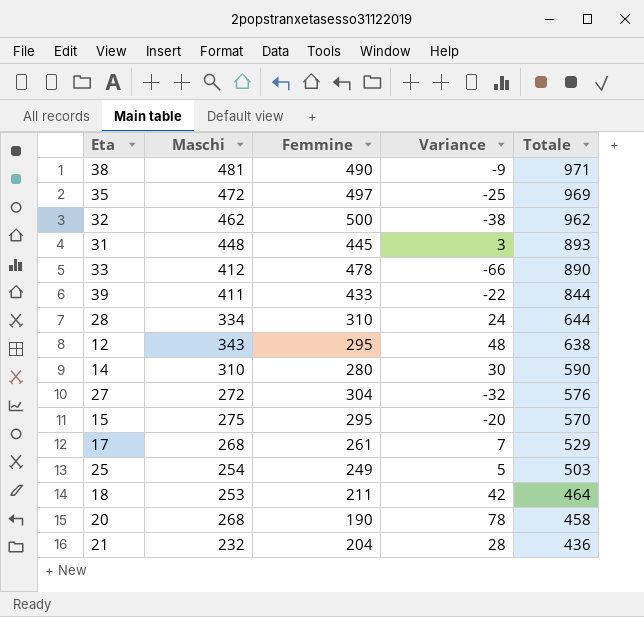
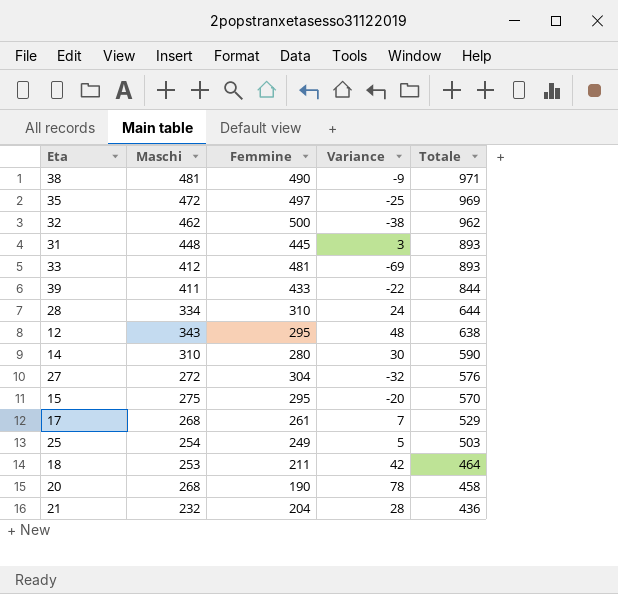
33 | Femmine: 478 -> 481
33 | Variance: -66 -> -69
33 | Totale: 890 -> 893

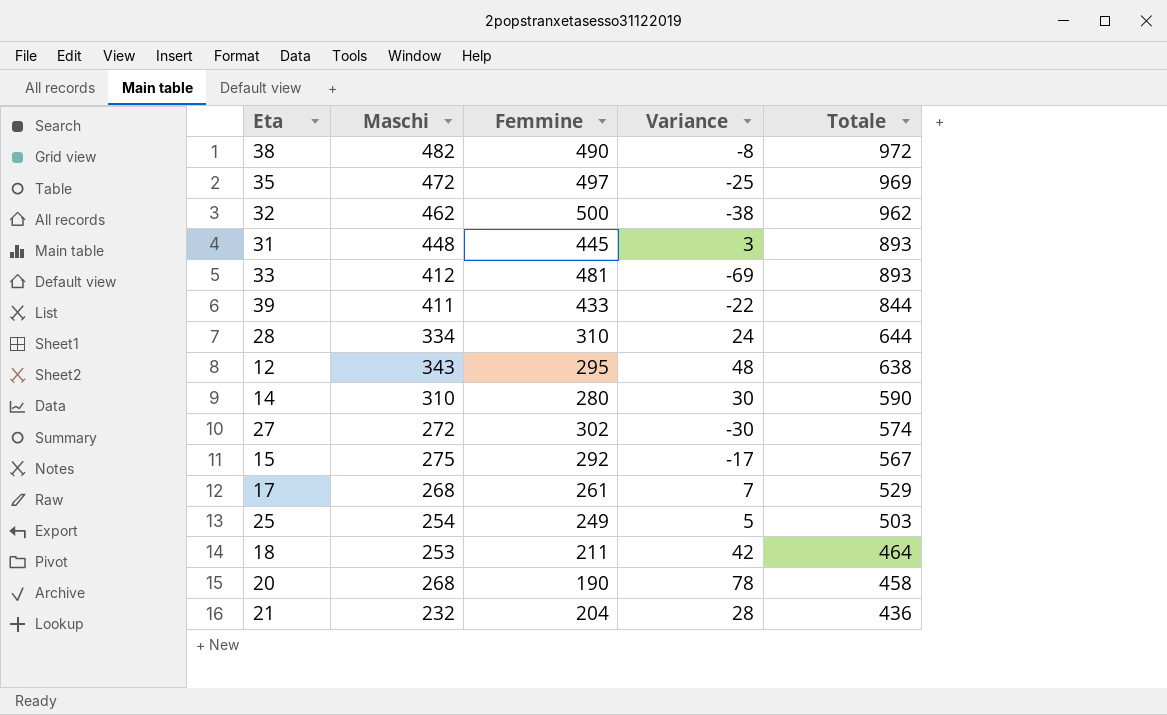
38 | Maschi: 481 -> 482
38 | Variance: -9 -> -8
38 | Totale: 971 -> 972
27 | Femmine: 304 -> 302
27 | Variance: -32 -> -30
27 | Totale: 576 -> 574
15 | Femmine: 295 -> 292
15 | Variance: -20 -> -17
15 | Totale: 570 -> 567

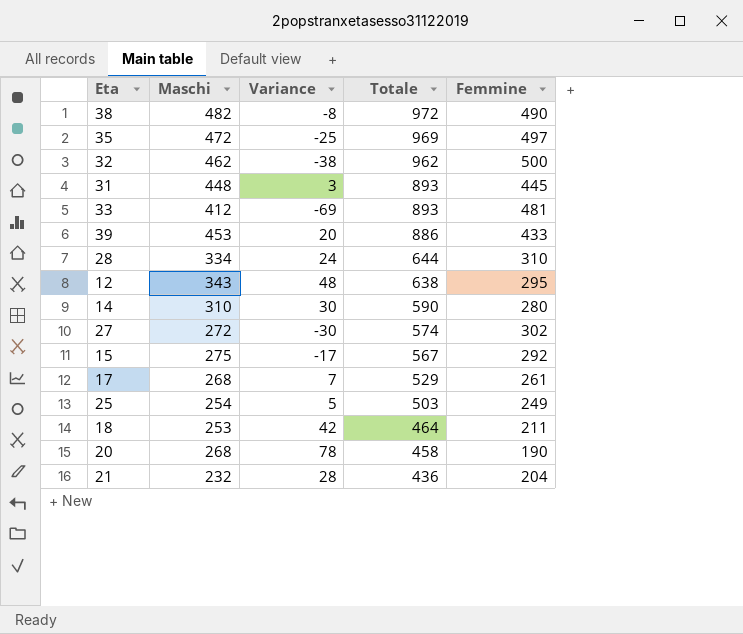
column Femmine | position: 3 -> 5
39 | Maschi: 411 -> 453
39 | Variance: -22 -> 20
39 | Totale: 844 -> 886

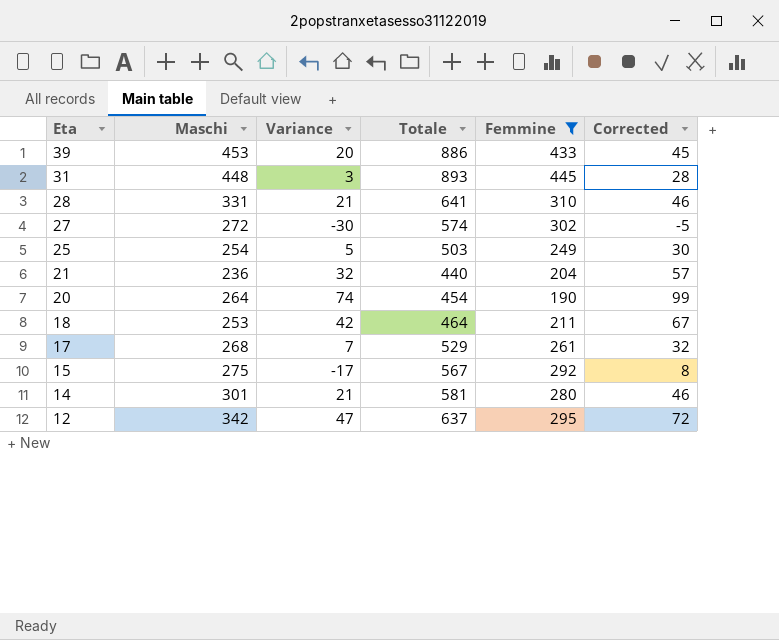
filter: none -> Femmine <= 445
row order: Totale descending -> Eta descending
column Corrected | formula: none -> [Variance] + 25
28 | Maschi: 334 -> 331
28 | Variance: 24 -> 21
28 | Totale: 644 -> 641
21 | Maschi: 232 -> 236
21 | Variance: 28 -> 32
21 | Totale: 436 -> 440
20 | Maschi: 268 -> 264
20 | Variance: 78 -> 74
20 | Totale: 458 -> 454
14 | Maschi: 310 -> 301
14 | Variance: 30 -> 21
14 | Totale: 590 -> 581
12 | Maschi: 343 -> 342
12 | Variance: 48 -> 47
12 | Totale: 638 -> 637

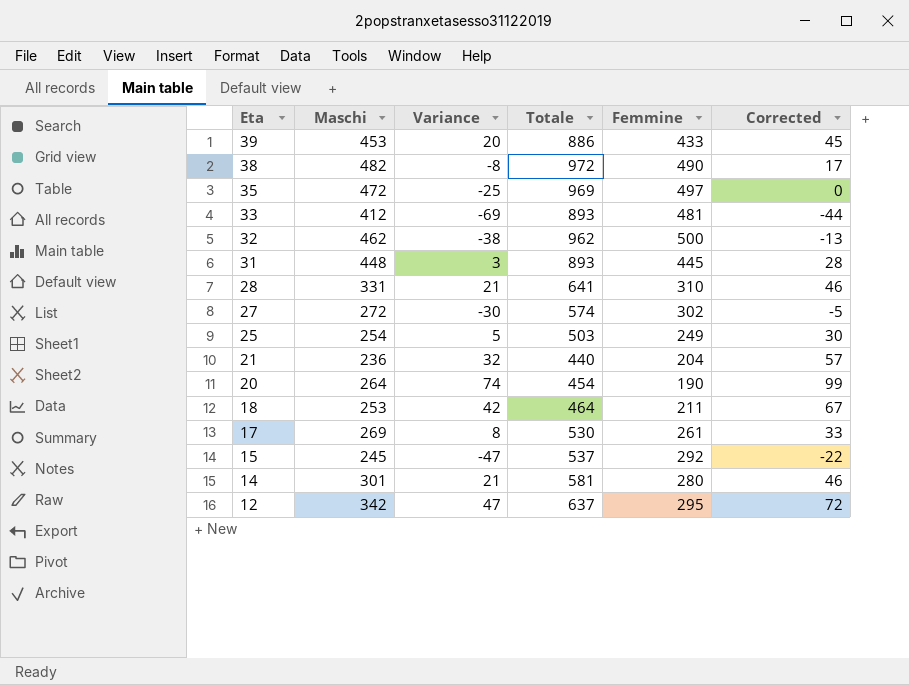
filter: Femmine <= 445 -> none
17 | Maschi: 268 -> 269
17 | Variance: 7 -> 8
17 | Totale: 529 -> 530
17 | Corrected: 32 -> 33
15 | Maschi: 275 -> 245
15 | Variance: -17 -> -47
15 | Totale: 567 -> 537
15 | Corrected: 8 -> -22

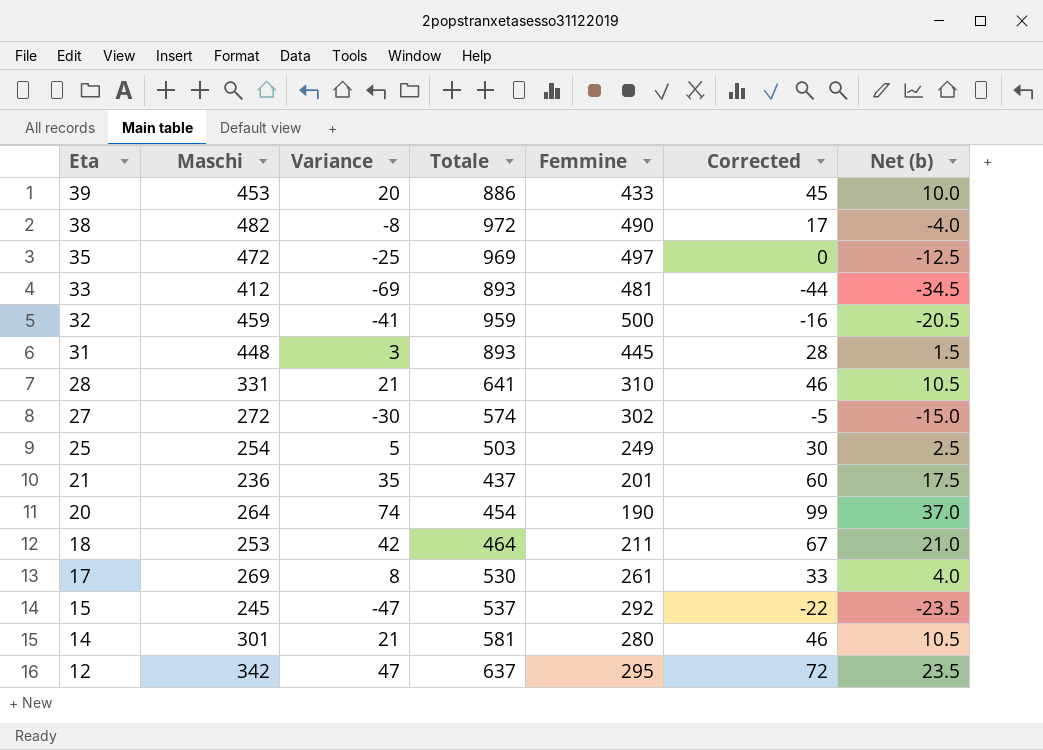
column Net (b) | formula: none -> [Variance] * 0.5
32 | Maschi: 462 -> 459
32 | Variance: -38 -> -41
32 | Totale: 962 -> 959
32 | Corrected: -13 -> -16
21 | Variance: 32 -> 35
21 | Totale: 440 -> 437
21 | Femmine: 204 -> 201
21 | Corrected: 57 -> 60

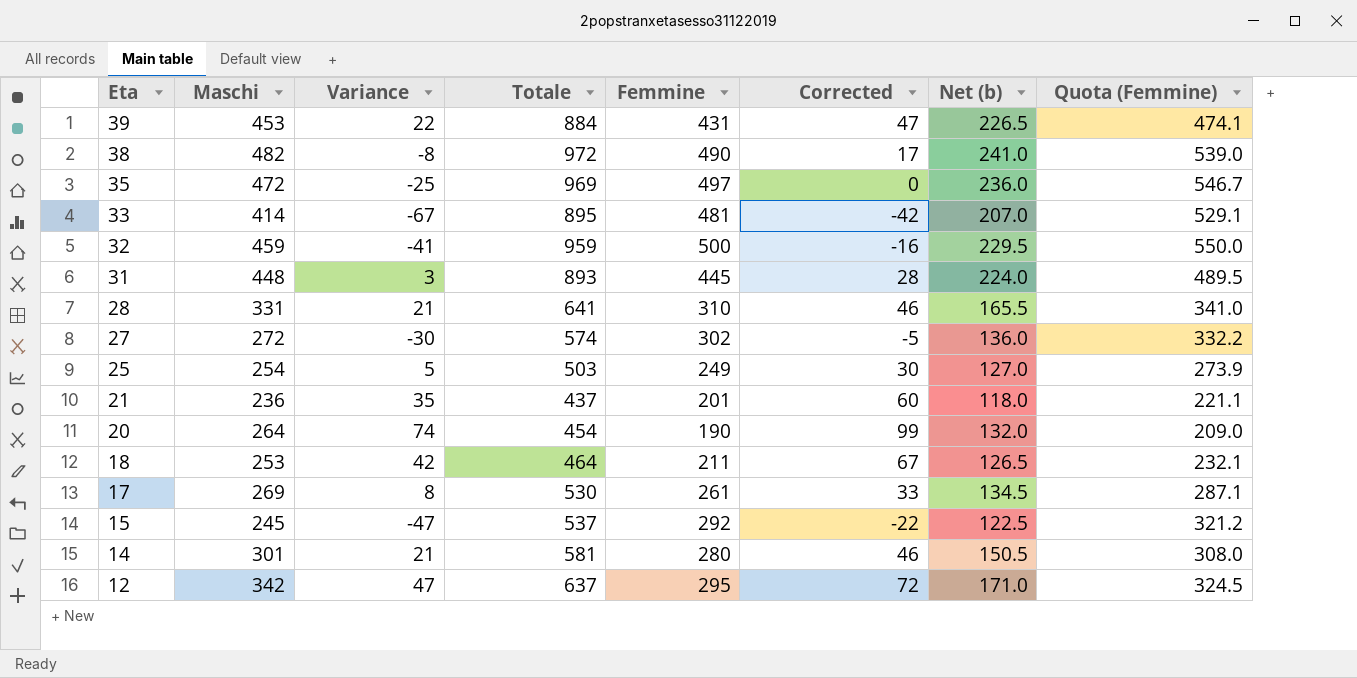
column Net (b) | formula: [Variance] * 0.5 -> [Maschi] * 0.5
column Quota (Femmine) | formula: none -> [Femmine] * 1.1
39 | Variance: 20 -> 22
39 | Totale: 886 -> 884
39 | Femmine: 433 -> 431
39 | Corrected: 45 -> 47
33 | Maschi: 412 -> 414
33 | Variance: -69 -> -67
33 | Totale: 893 -> 895
33 | Corrected: -44 -> -42

